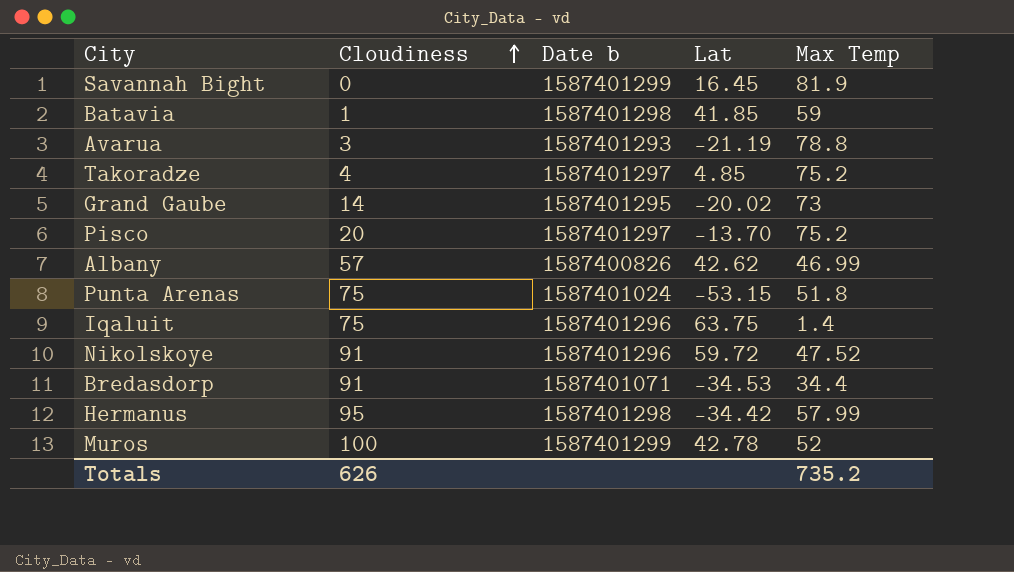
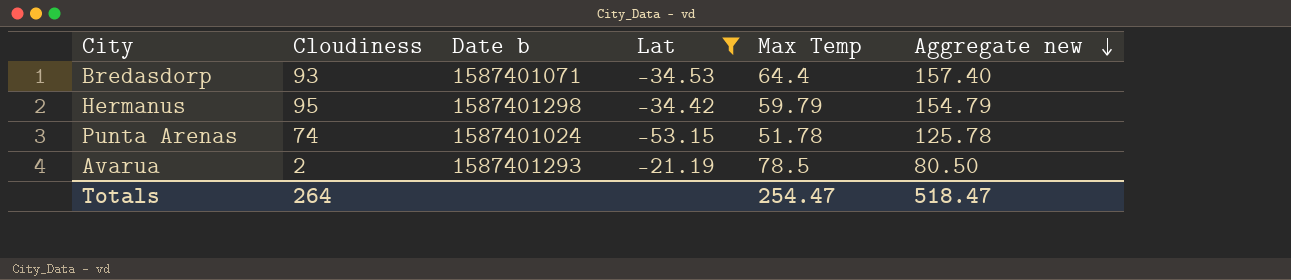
filter: none -> Lat <= -21.19
row order: Cloudiness ascending -> Aggregate new descending
column Aggregate new | formula: none -> [Cloudiness] + [Max Temp]
Bredasdorp | Cloudiness: 91 -> 93
Bredasdorp | Max Temp: 34.4 -> 64.4
Hermanus | Max Temp: 57.99 -> 59.79
Punta Arenas | Cloudiness: 75 -> 74
Punta Arenas | Max Temp: 51.8 -> 51.78
Avarua | Cloudiness: 3 -> 2
Avarua | Max Temp: 78.8 -> 78.5
Totals | Cloudiness: 626 -> 264
Totals | Max Temp: 735.2 -> 254.47

